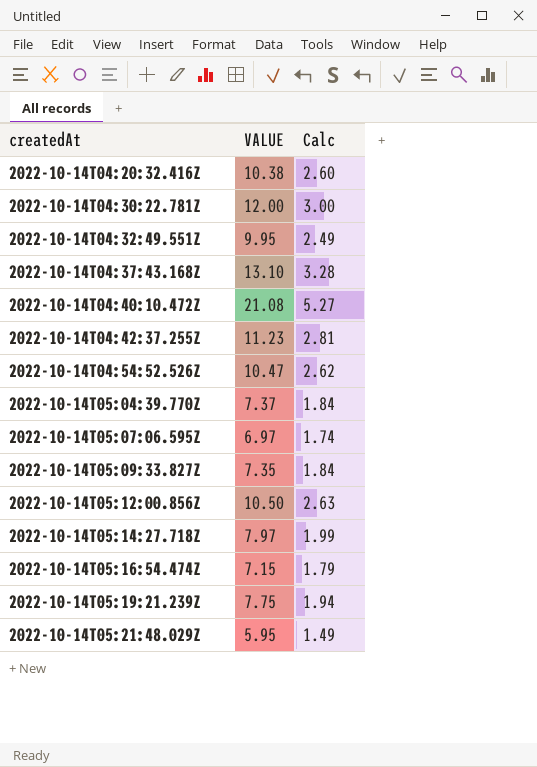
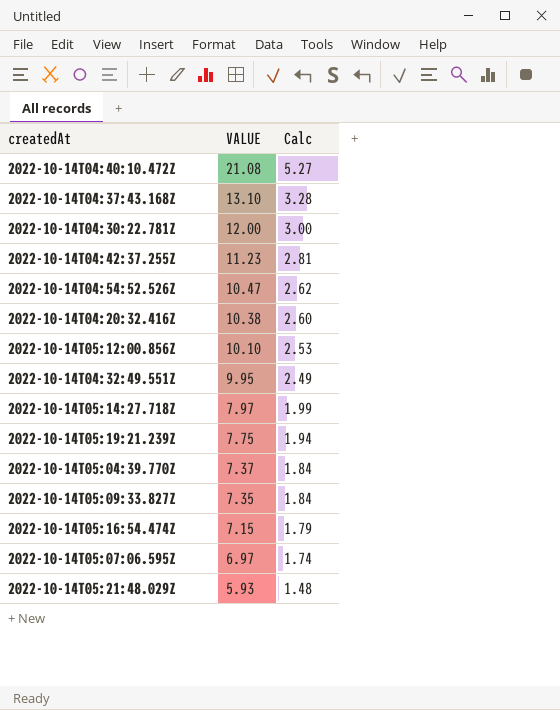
row order: createdAt ascending -> VALUE descending
2022-10-14T05:12:00.856Z | VALUE: 10.50 -> 10.10
2022-10-14T05:12:00.856Z | Calc: 2.63 -> 2.53
2022-10-14T05:21:48.029Z | VALUE: 5.95 -> 5.93
2022-10-14T05:21:48.029Z | Calc: 1.49 -> 1.48

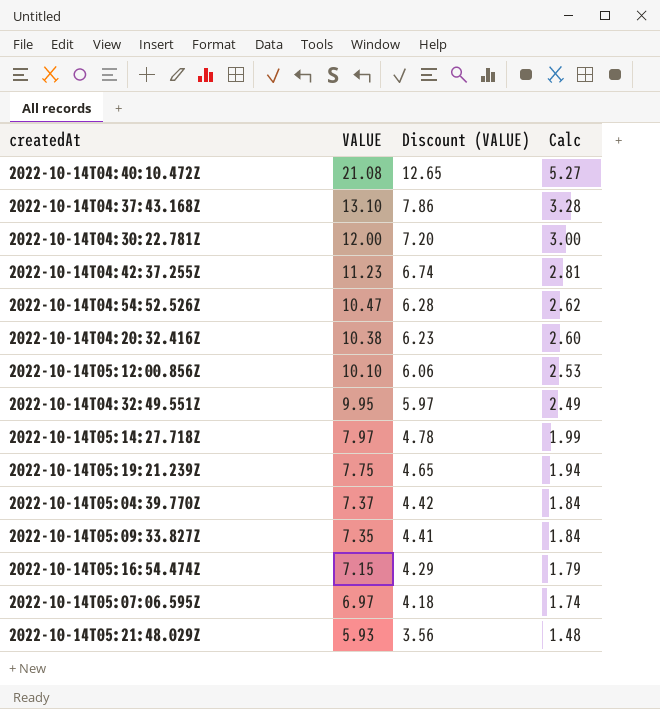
column Discount (VALUE) | formula: none -> [VALUE] * 0.6

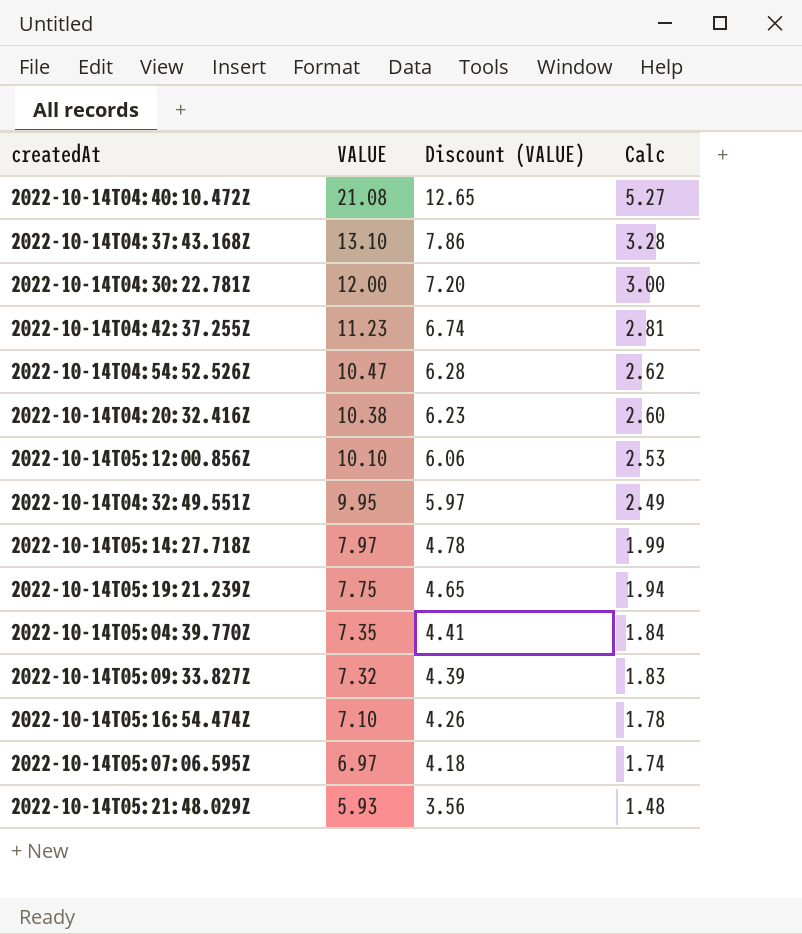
2022-10-14T05:04:39.770Z | VALUE: 7.37 -> 7.35
2022-10-14T05:04:39.770Z | Discount (VALUE): 4.42 -> 4.41
2022-10-14T05:09:33.827Z | VALUE: 7.35 -> 7.32
2022-10-14T05:09:33.827Z | Discount (VALUE): 4.41 -> 4.39
2022-10-14T05:09:33.827Z | Calc: 1.84 -> 1.83
2022-10-14T05:16:54.474Z | VALUE: 7.15 -> 7.10
2022-10-14T05:16:54.474Z | Discount (VALUE): 4.29 -> 4.26
2022-10-14T05:16:54.474Z | Calc: 1.79 -> 1.78

